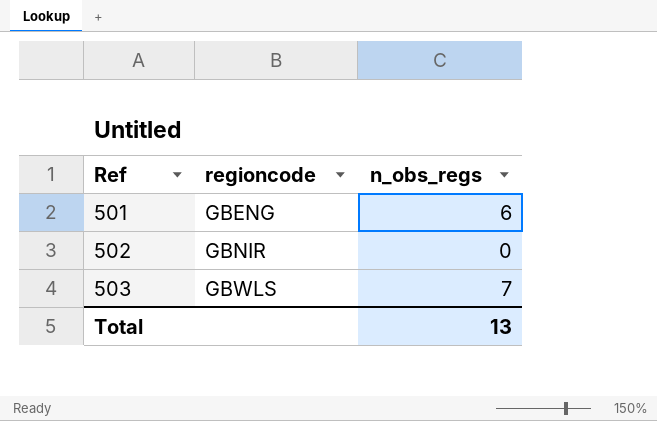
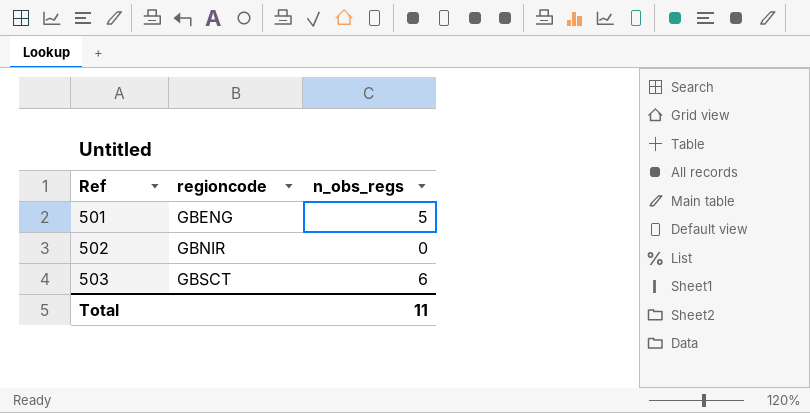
501 | n_obs_regs: 6 -> 5
503 | regioncode: GBWLS -> GBSCT
503 | n_obs_regs: 7 -> 6
Total | n_obs_regs: 13 -> 11

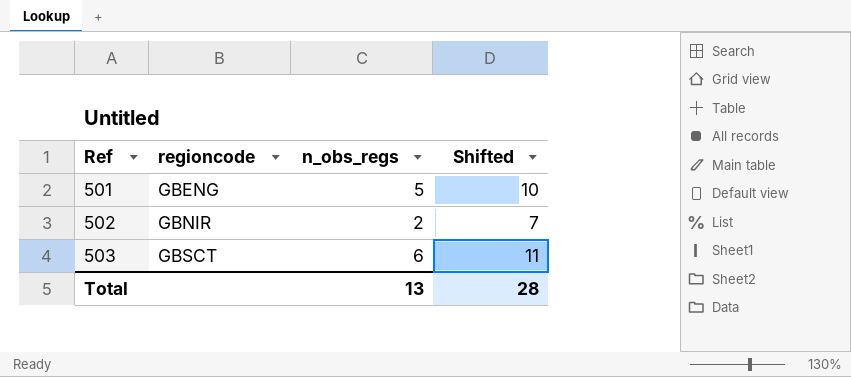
column Shifted | formula: none -> [n_obs_regs] + 5
502 | n_obs_regs: 0 -> 2
Total | n_obs_regs: 11 -> 13

